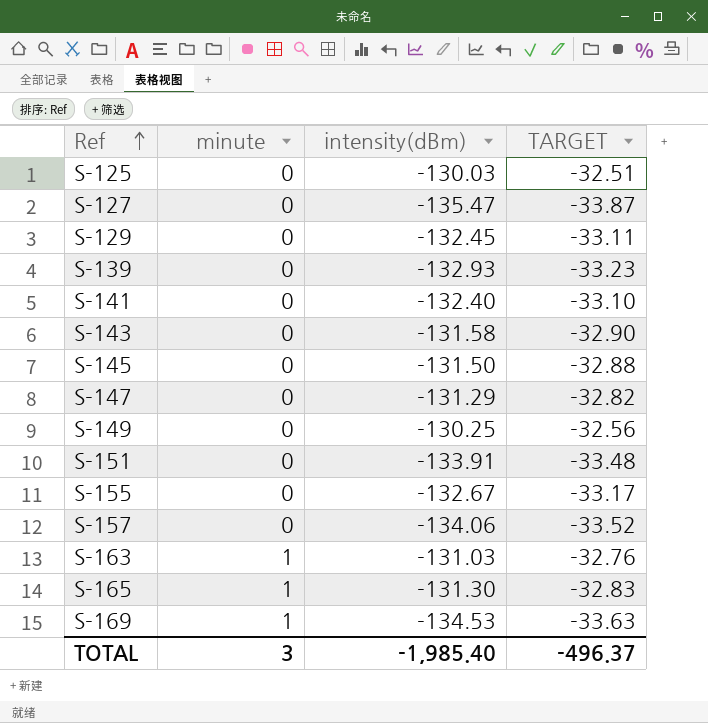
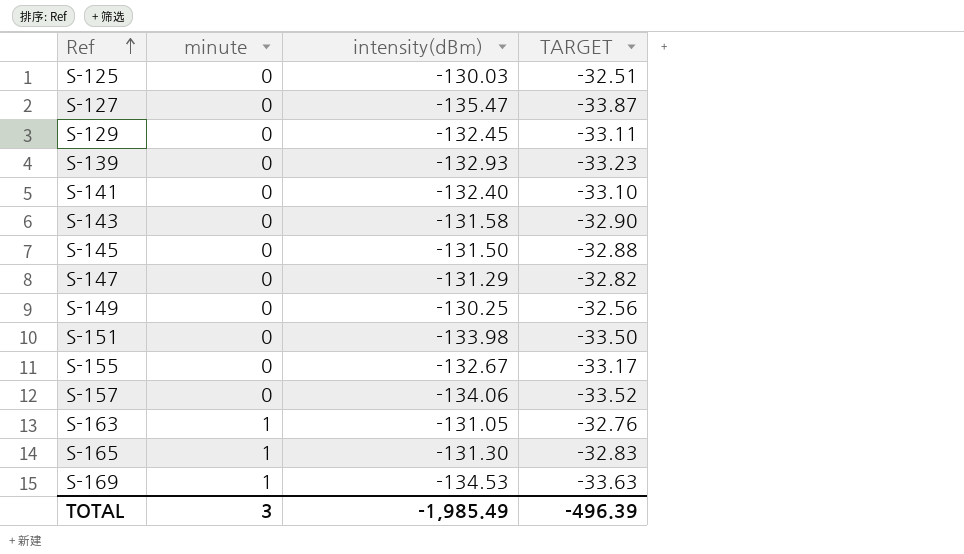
S-151 | intensity(dBm): -133.91 -> -133.98
S-151 | TARGET: -33.48 -> -33.50
S-163 | intensity(dBm): -131.03 -> -131.05
TOTAL | intensity(dBm): -1,985.40 -> -1,985.49
TOTAL | TARGET: -496.37 -> -496.39

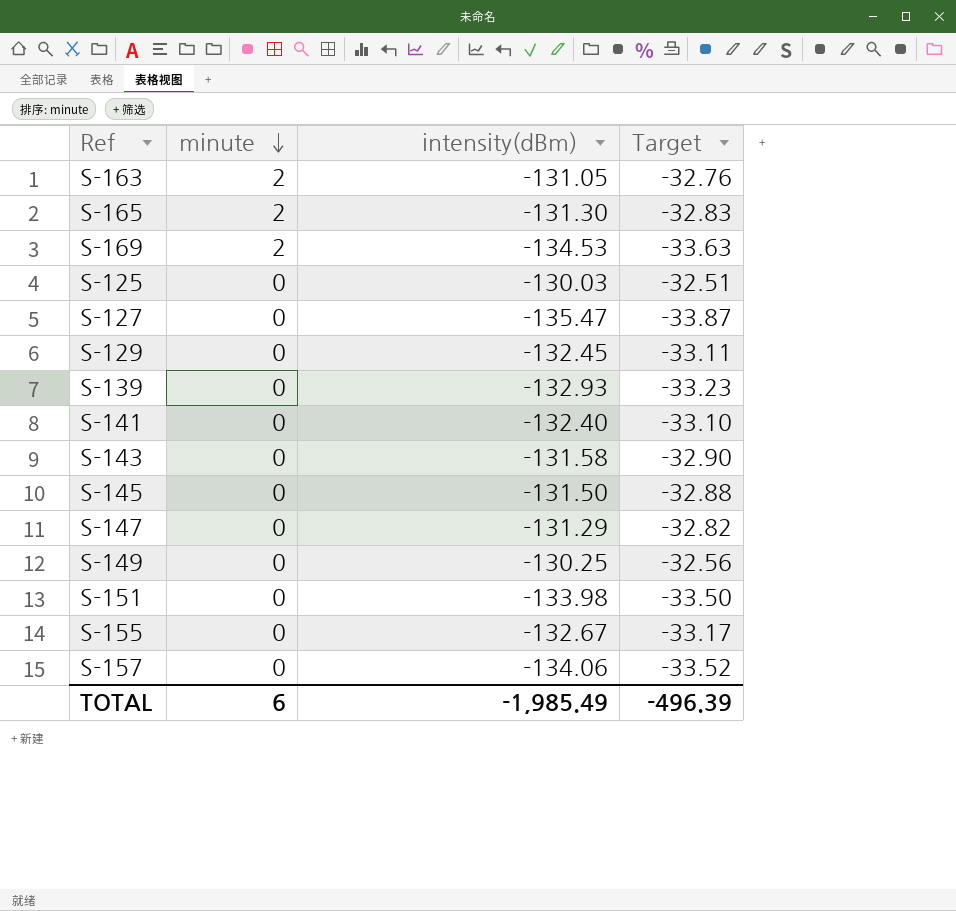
row order: Ref ascending -> minute descending
column name: TARGET -> Target
S-163 | minute: 1 -> 2
S-165 | minute: 1 -> 2
S-169 | minute: 1 -> 2
TOTAL | minute: 3 -> 6

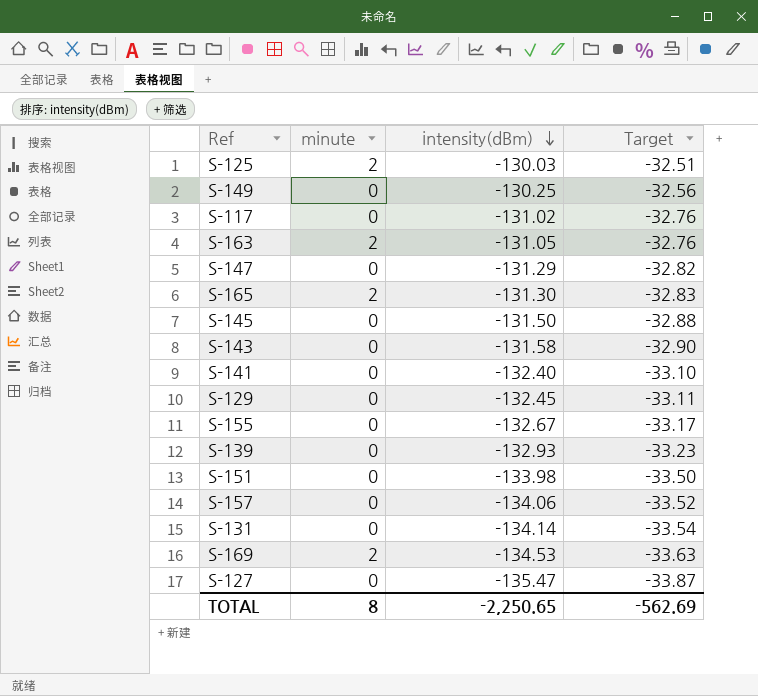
row order: minute descending -> intensity(dBm) descending
S-125 | minute: 0 -> 2
row S-117: none -> 0 | -131.02 | -32.76
row S-131: none -> 0 | -134.14 | -33.54
TOTAL | minute: 6 -> 8
TOTAL | intensity(dBm): -1,985.49 -> -2,250.65
TOTAL | Target: -496.39 -> -562.69

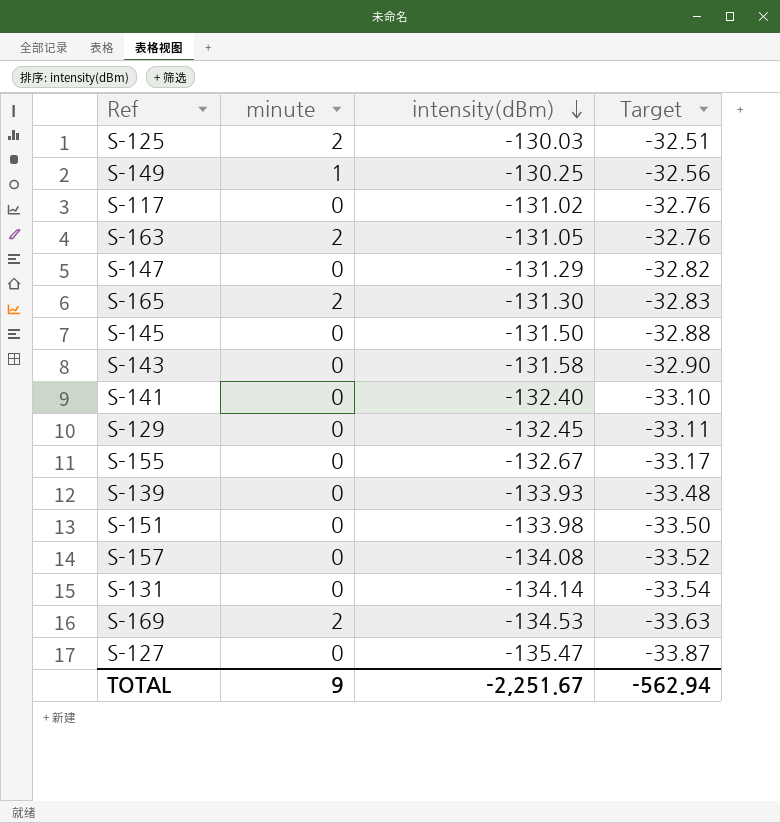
S-149 | minute: 0 -> 1
S-139 | intensity(dBm): -132.93 -> -133.93
S-139 | Target: -33.23 -> -33.48
S-157 | intensity(dBm): -134.06 -> -134.08
TOTAL | minute: 8 -> 9
TOTAL | intensity(dBm): -2,250.65 -> -2,251.67
TOTAL | Target: -562.69 -> -562.94

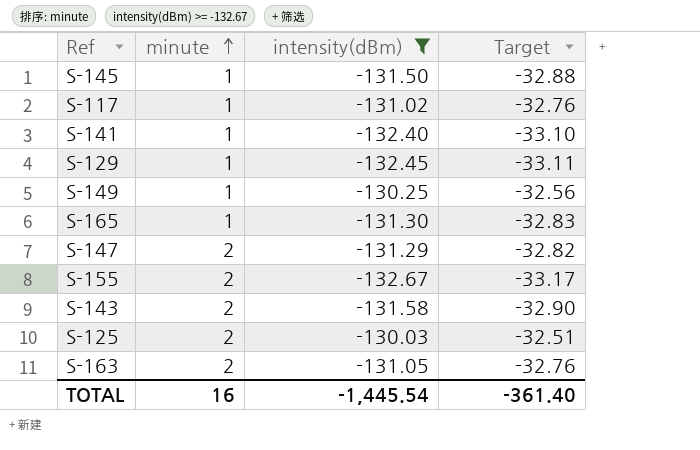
filter: none -> intensity(dBm) >= -132.67
row order: intensity(dBm) descending -> minute ascending
S-145 | minute: 0 -> 1
S-117 | minute: 0 -> 1
S-141 | minute: 0 -> 1
S-129 | minute: 0 -> 1
S-165 | minute: 2 -> 1
S-147 | minute: 0 -> 2
S-155 | minute: 0 -> 2
S-143 | minute: 0 -> 2
TOTAL | minute: 9 -> 16
TOTAL | intensity(dBm): -2,251.67 -> -1,445.54
TOTAL | Target: -562.94 -> -361.40

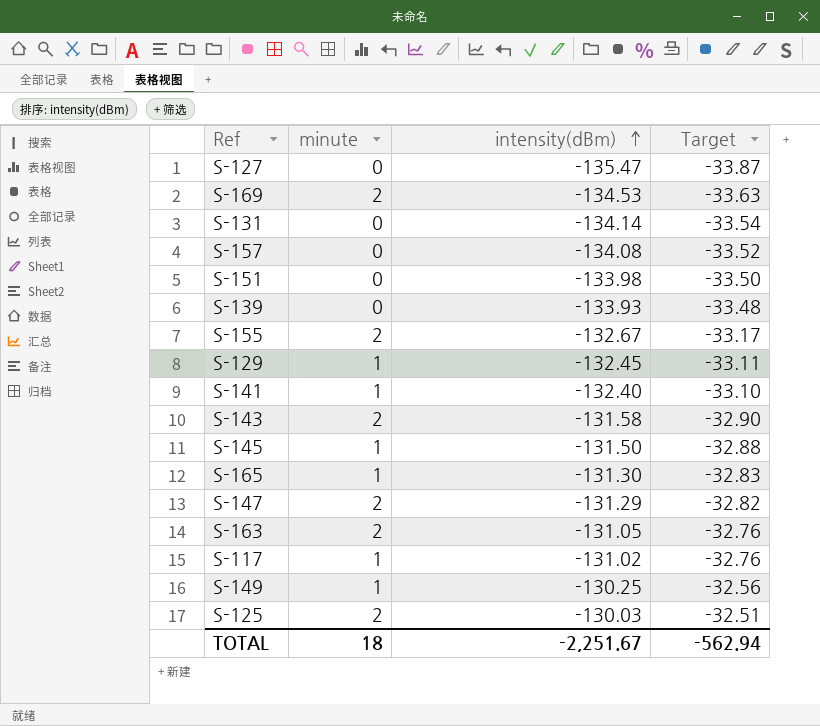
filter: intensity(dBm) >= -132.67 -> none
row order: minute ascending -> intensity(dBm) ascending
TOTAL | minute: 16 -> 18
TOTAL | intensity(dBm): -1,445.54 -> -2,251.67
TOTAL | Target: -361.40 -> -562.94

